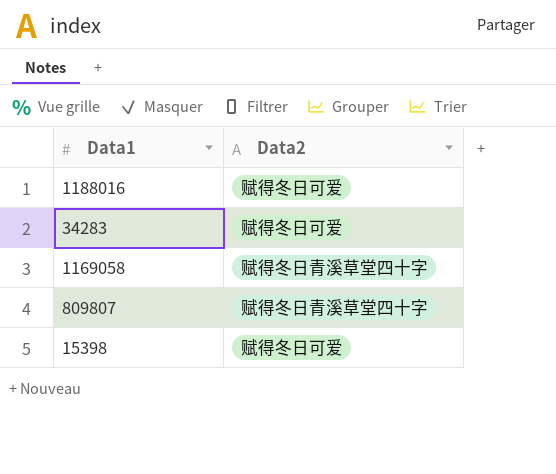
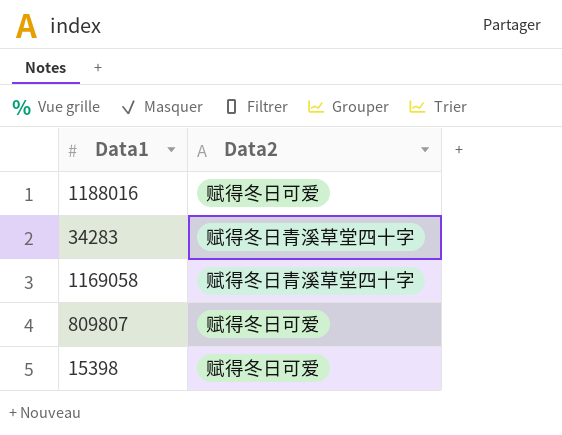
34283 | Data2: 赋得冬日可爱 -> 赋得冬日青溪草堂四十字
809807 | Data2: 赋得冬日青溪草堂四十字 -> 赋得冬日可爱

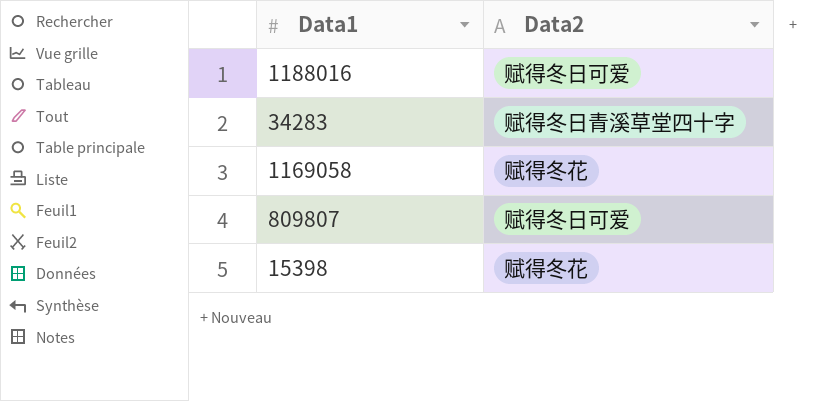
1169058 | Data2: 赋得冬日青溪草堂四十字 -> 赋得冬花
15398 | Data2: 赋得冬日可爱 -> 赋得冬花

